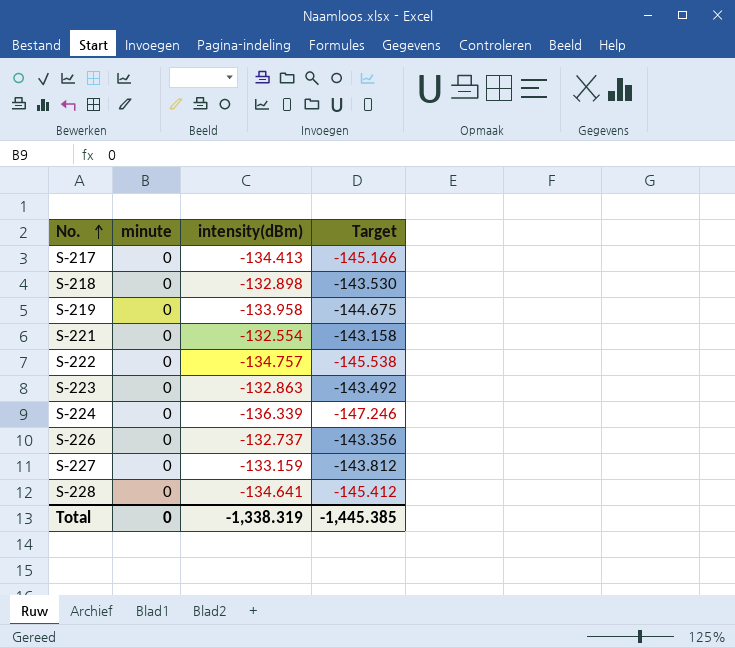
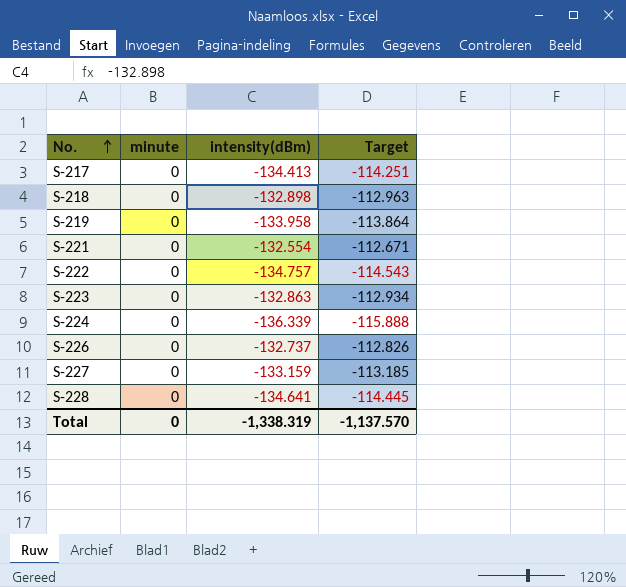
column Target | formula: [intensity(dBm)] * 1.08 -> [intensity(dBm)] * 0.85
Total | Target: -1,445.385 -> -1,137.570

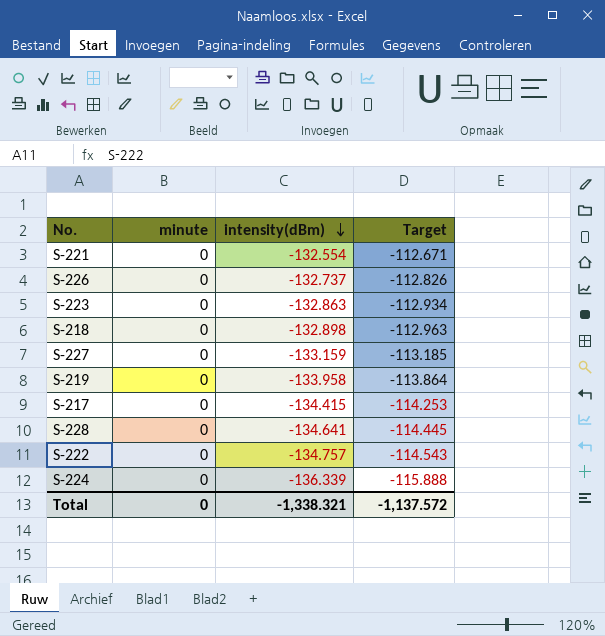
row order: No. ascending -> intensity(dBm) descending
S-217 | intensity(dBm): -134.413 -> -134.415
S-217 | Target: -114.251 -> -114.253
Total | intensity(dBm): -1,338.319 -> -1,338.321
Total | Target: -1,137.570 -> -1,137.572

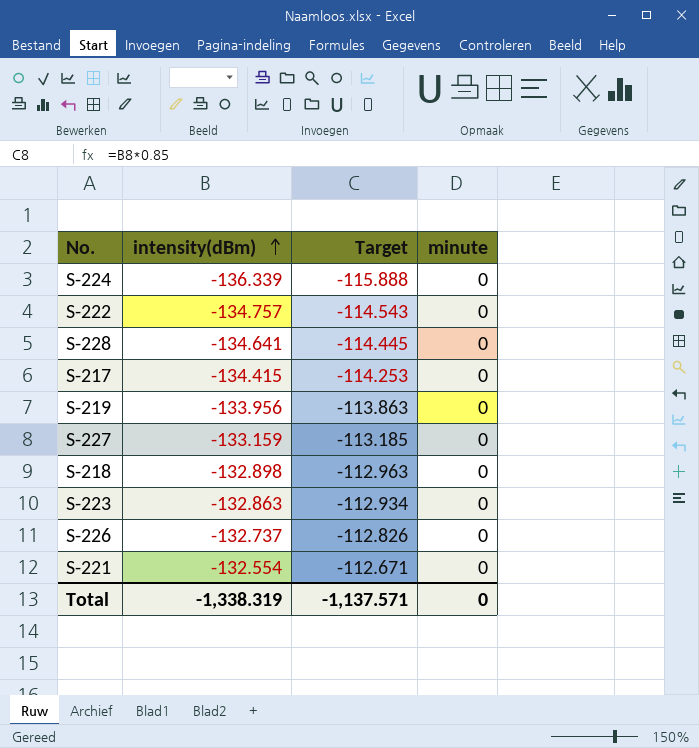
row order: intensity(dBm) descending -> intensity(dBm) ascending
column minute | position: 2 -> 4
S-219 | intensity(dBm): -133.958 -> -133.956
S-219 | Target: -113.864 -> -113.863
Total | intensity(dBm): -1,338.321 -> -1,338.319
Total | Target: -1,137.572 -> -1,137.571

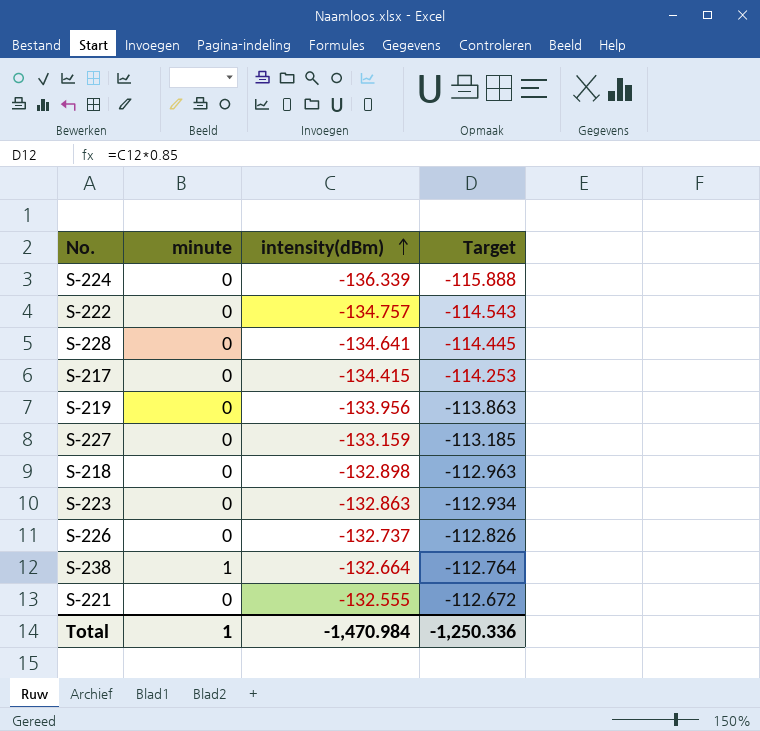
column minute | position: 4 -> 2
row S-238: none -> 1 | -132.664 | -112.764
S-221 | intensity(dBm): -132.554 -> -132.555
S-221 | Target: -112.671 -> -112.672
Total | minute: 0 -> 1
Total | intensity(dBm): -1,338.319 -> -1,470.984
Total | Target: -1,137.571 -> -1,250.336

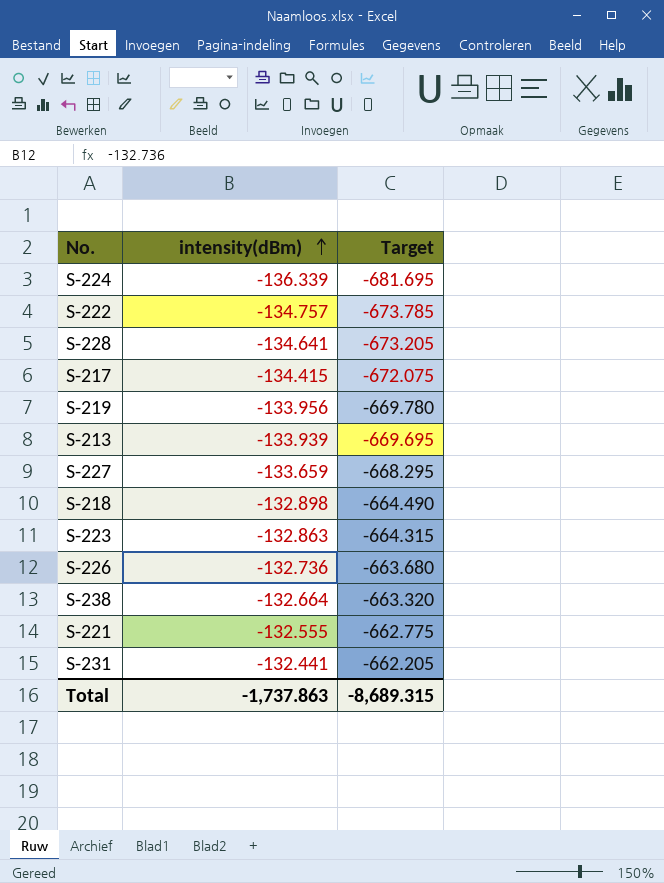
column minute | position: 2 -> none
column Target | formula: [intensity(dBm)] * 0.85 -> [intensity(dBm)] * 5
row S-213: none -> -133.939 | -669.695
S-227 | intensity(dBm): -133.159 -> -133.659
S-226 | intensity(dBm): -132.737 -> -132.736
row S-231: none -> -132.441 | -662.205
Total | intensity(dBm): -1,470.984 -> -1,737.863
Total | Target: -1,250.336 -> -8,689.315

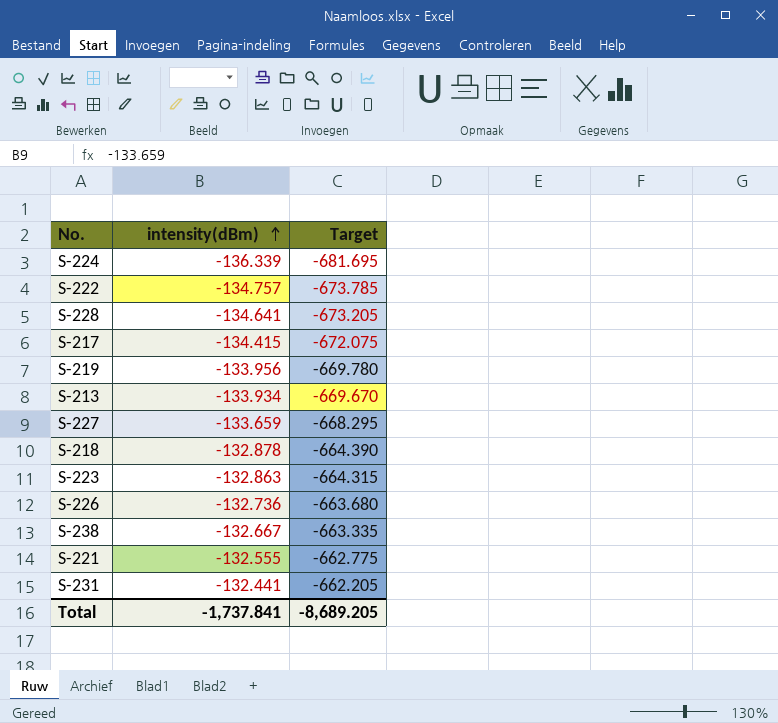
S-213 | intensity(dBm): -133.939 -> -133.934
S-213 | Target: -669.695 -> -669.670
S-218 | intensity(dBm): -132.898 -> -132.878
S-218 | Target: -664.490 -> -664.390
S-238 | intensity(dBm): -132.664 -> -132.667
S-238 | Target: -663.320 -> -663.335
Total | intensity(dBm): -1,737.863 -> -1,737.841
Total | Target: -8,689.315 -> -8,689.205

